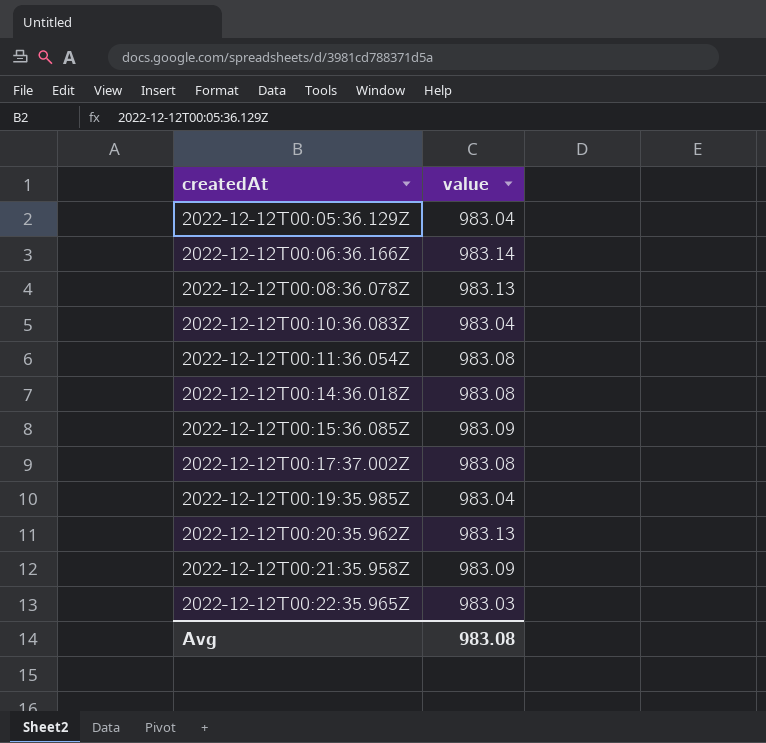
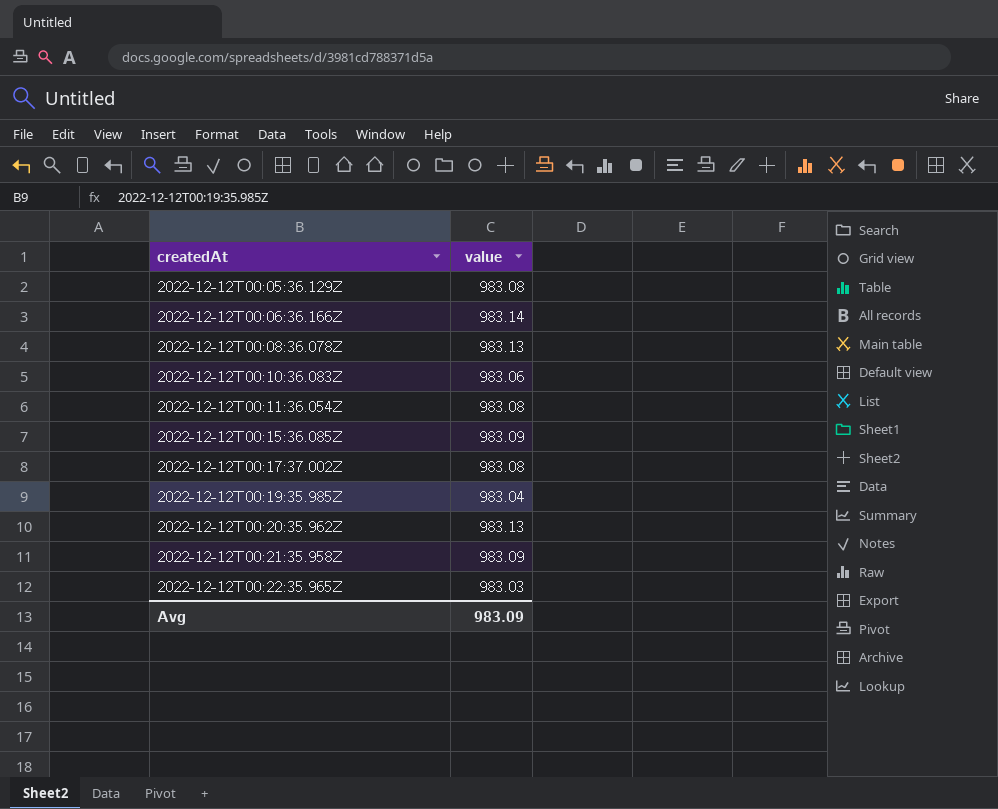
row 2022-12-12T00:14:36.018Z: 983.08 -> none
2022-12-12T00:05:36.129Z | value: 983.04 -> 983.08
2022-12-12T00:10:36.083Z | value: 983.04 -> 983.06
Avg | value: 983.08 -> 983.09

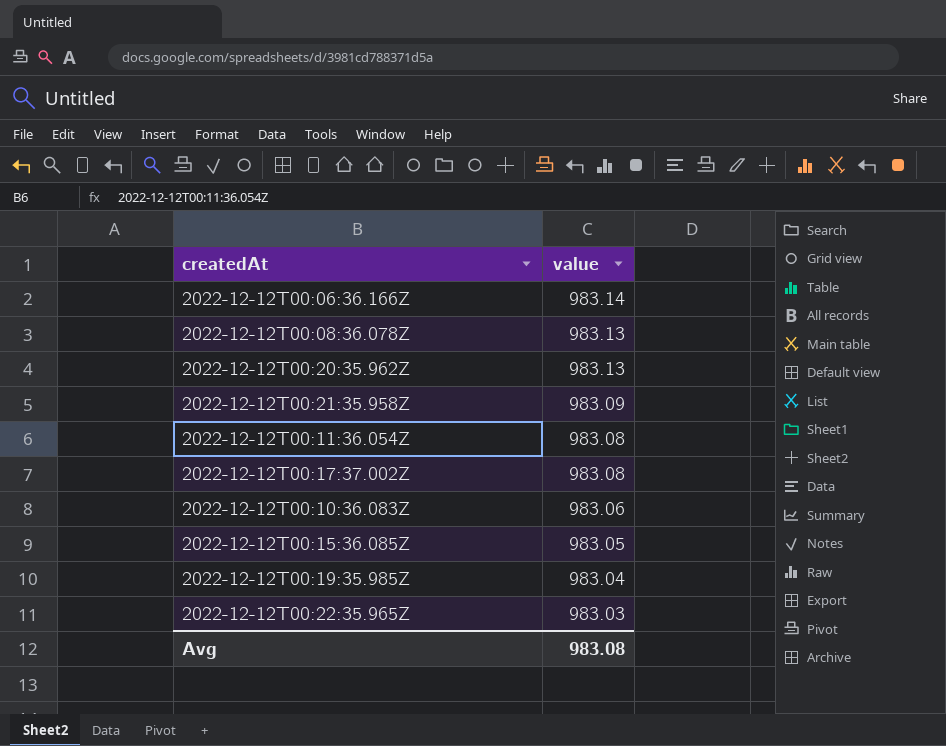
row order: createdAt ascending -> value descending
row 2022-12-12T00:05:36.129Z: 983.08 -> none
2022-12-12T00:15:36.085Z | value: 983.09 -> 983.05
Avg | value: 983.09 -> 983.08

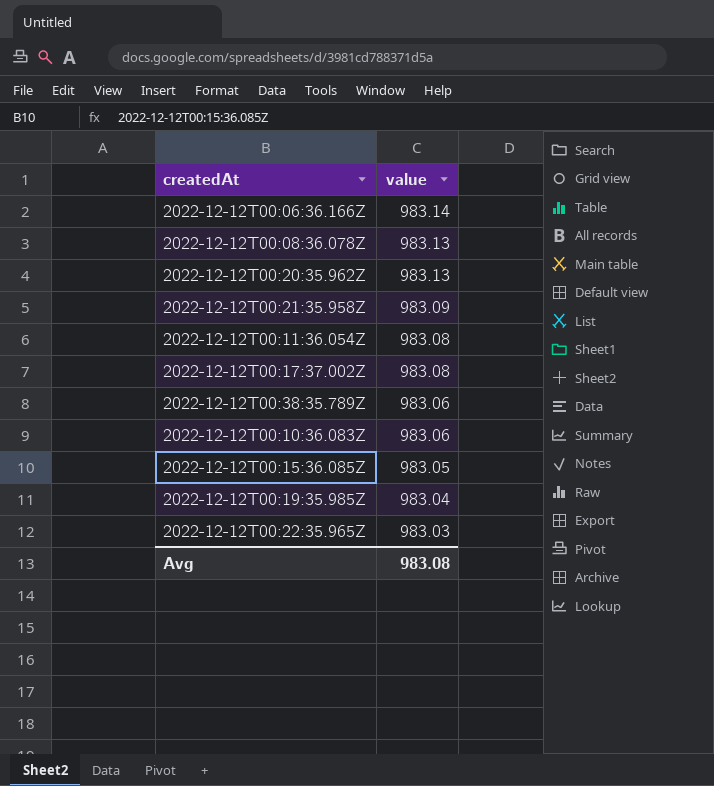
row 2022-12-12T00:38:35.789Z: none -> 983.06

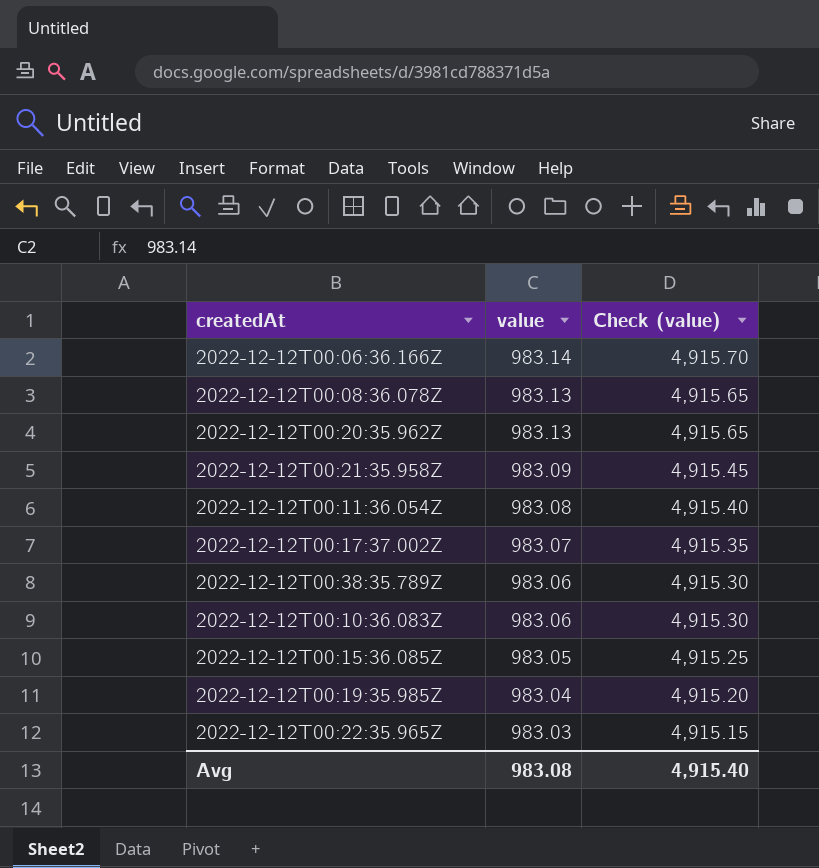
column Check (value) | formula: none -> [value] * 5
2022-12-12T00:17:37.002Z | value: 983.08 -> 983.07

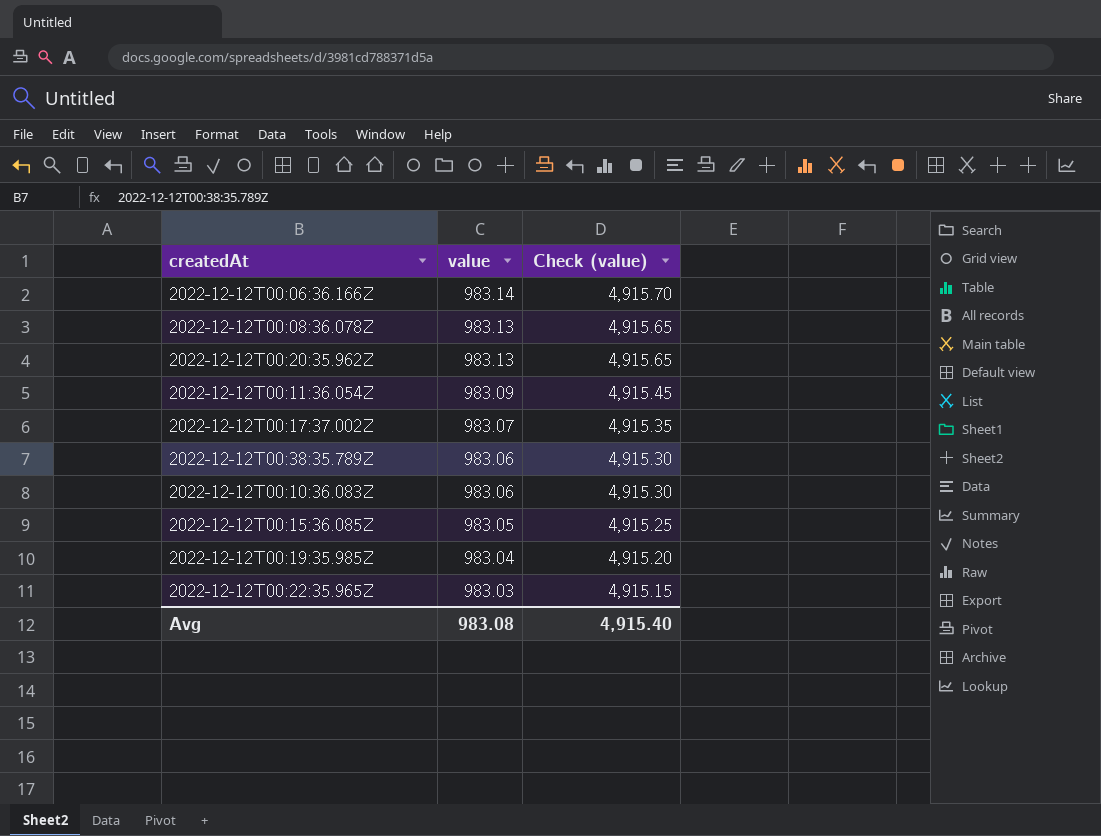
row 2022-12-12T00:21:35.958Z: 983.09 | 4,915.45 -> none
2022-12-12T00:11:36.054Z | value: 983.08 -> 983.09
2022-12-12T00:11:36.054Z | Check (value): 4,915.40 -> 4,915.45

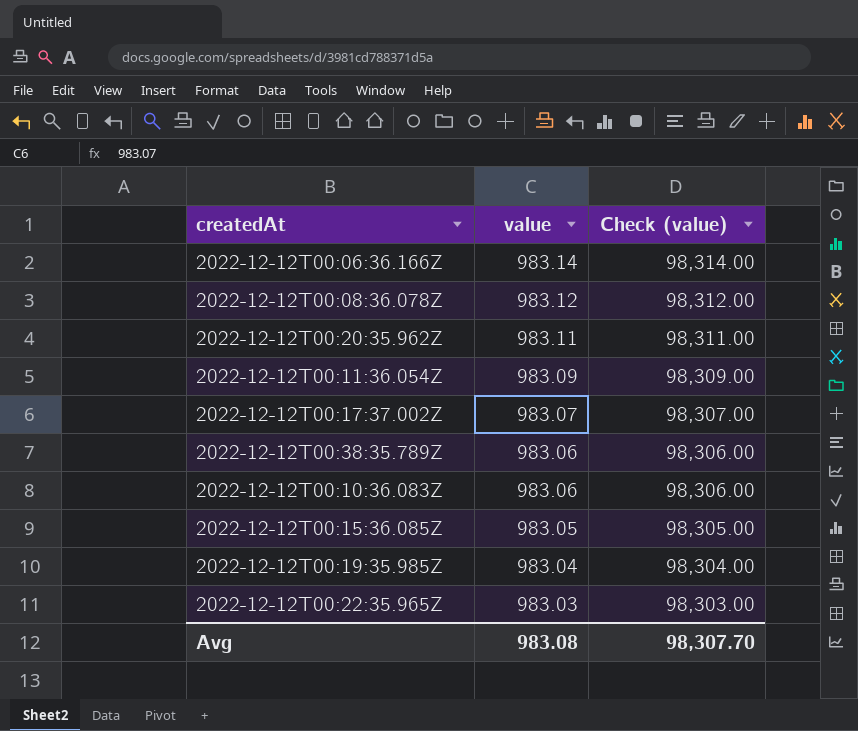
column Check (value) | formula: [value] * 5 -> [value] * 100
2022-12-12T00:08:36.078Z | value: 983.13 -> 983.12
2022-12-12T00:20:35.962Z | value: 983.13 -> 983.11
Avg | Check (value): 4,915.40 -> 98,307.70

